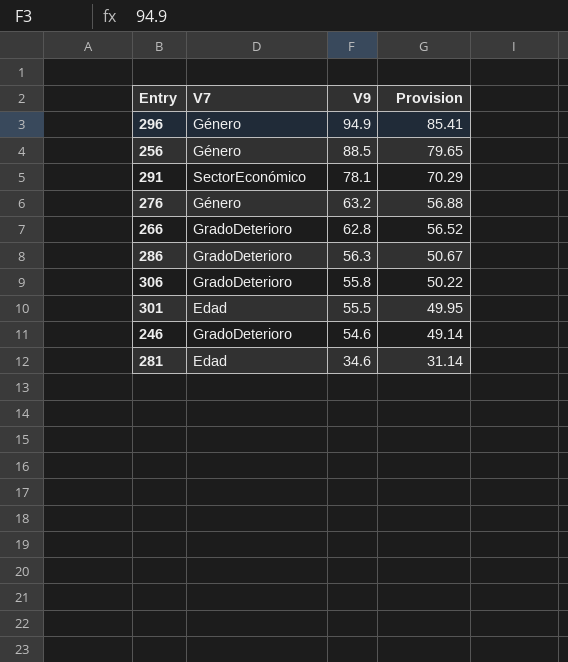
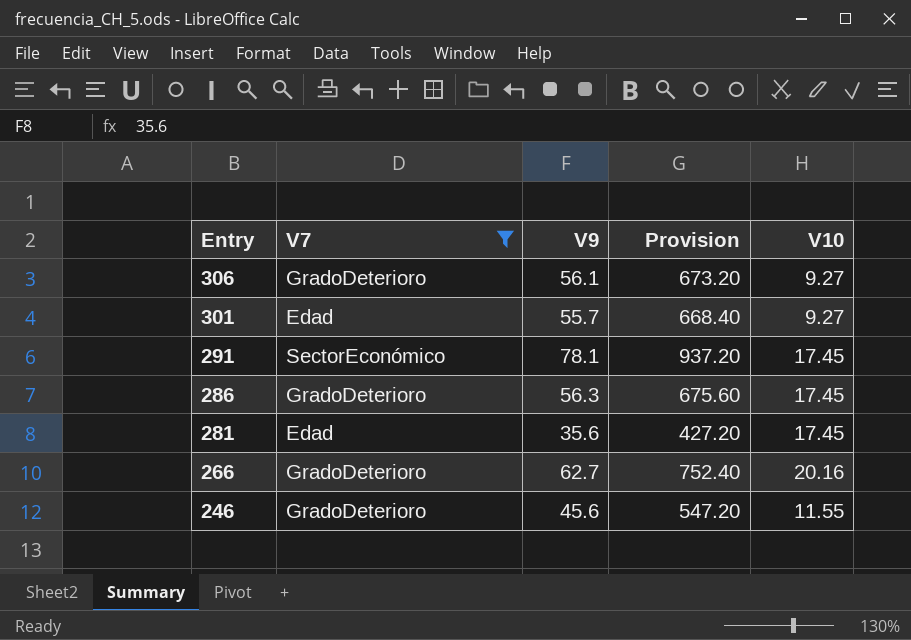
filter: none -> V7 != Género
row order: V9 descending -> Entry descending
column Provision | formula: [V9] * 0.9 -> [V9] * 12
column V10 | position: none -> 5
306 | V9: 55.8 -> 56.1
301 | V9: 55.5 -> 55.7
281 | V9: 34.6 -> 35.6
266 | V9: 62.8 -> 62.7
246 | V9: 54.6 -> 45.6

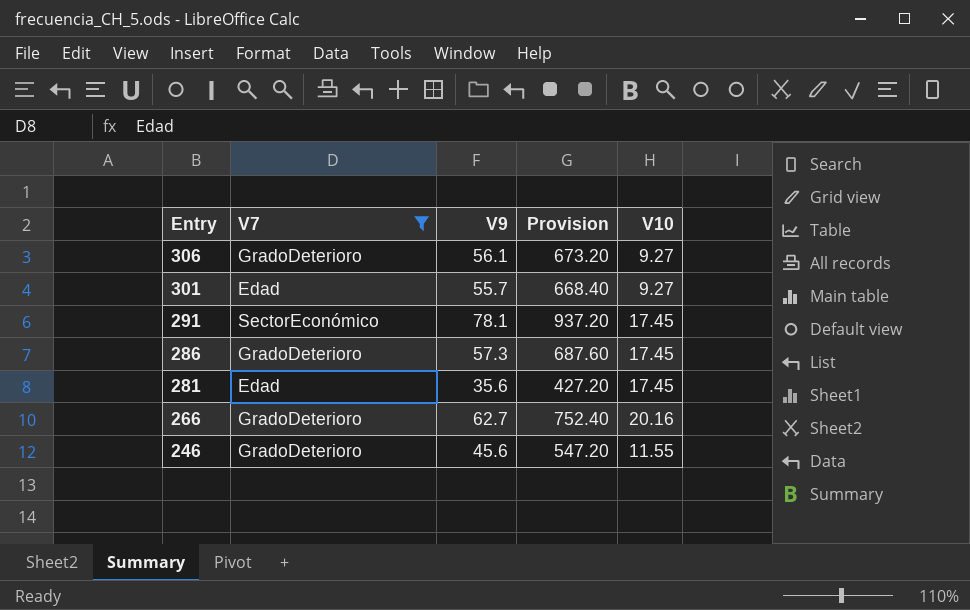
286 | V9: 56.3 -> 57.3
286 | Provision: 675.60 -> 687.60

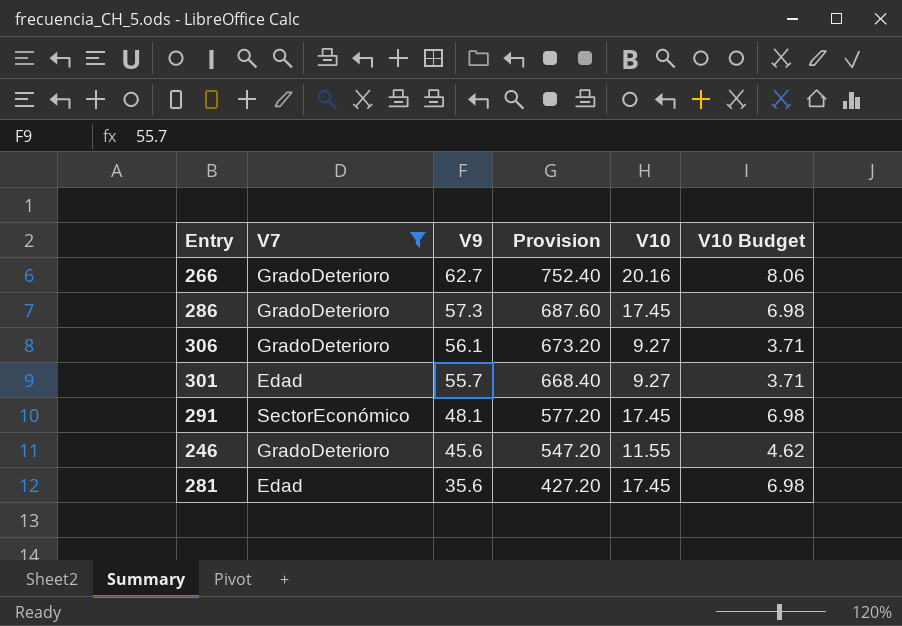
row order: Entry descending -> V9 descending
column V10 Budget | formula: none -> [V10] * 0.4
291 | V9: 78.1 -> 48.1
291 | Provision: 937.20 -> 577.20

